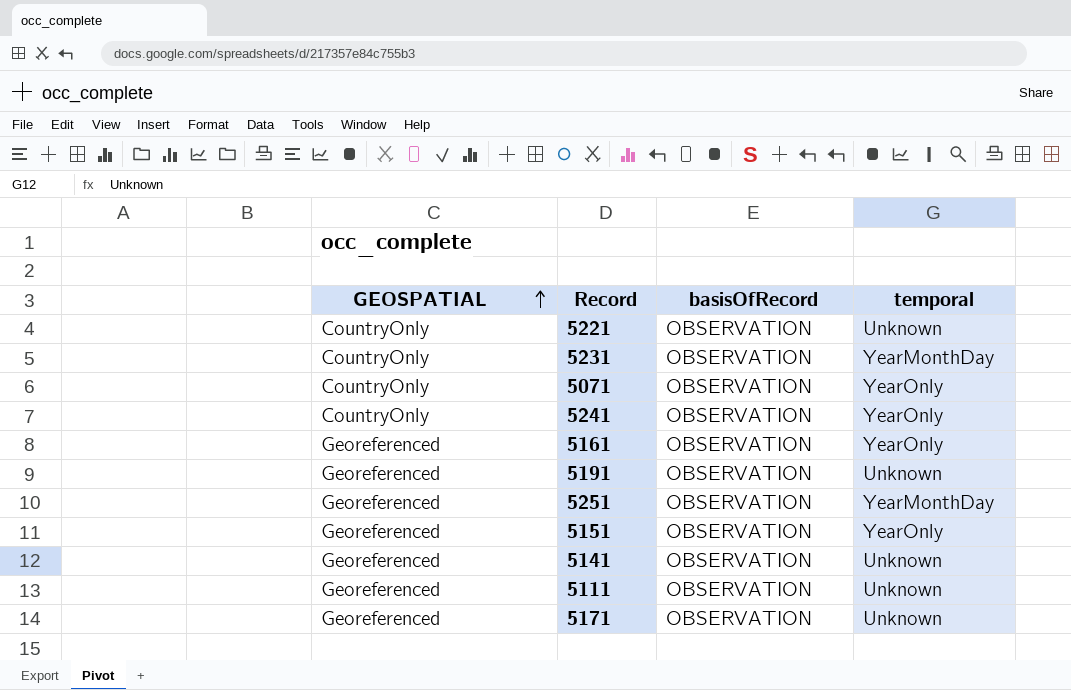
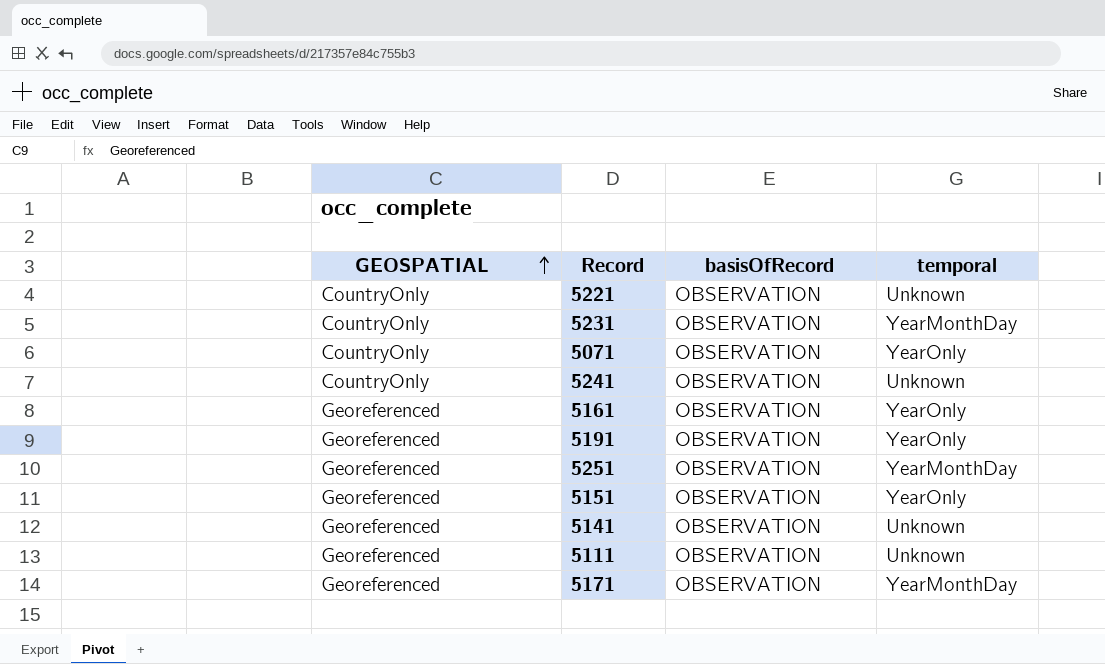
5241 | temporal: YearOnly -> Unknown
5191 | temporal: Unknown -> YearOnly
5171 | temporal: Unknown -> YearMonthDay

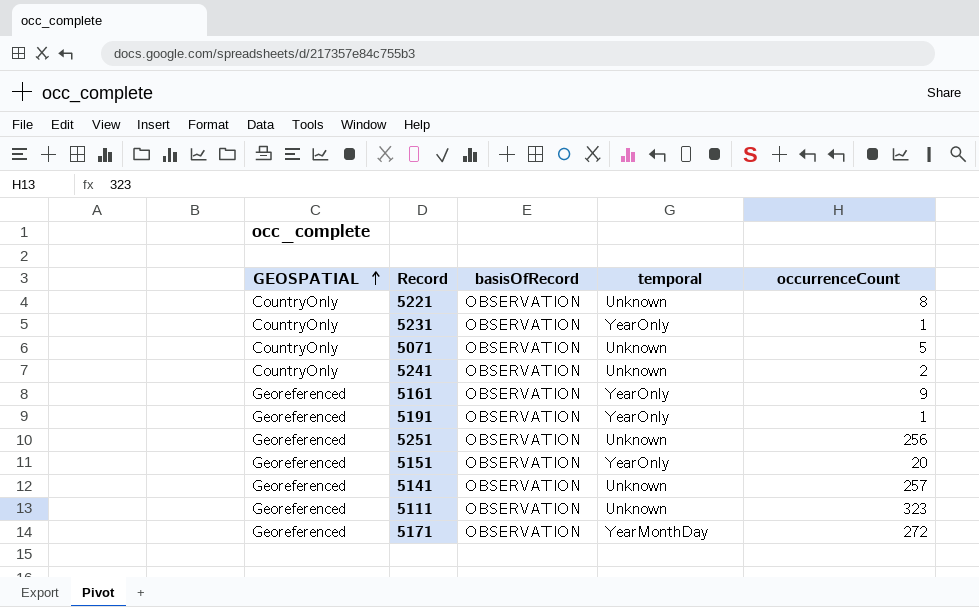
column occurrenceCount | position: none -> 5
5231 | temporal: YearMonthDay -> YearOnly
5071 | temporal: YearOnly -> Unknown
5251 | temporal: YearMonthDay -> Unknown

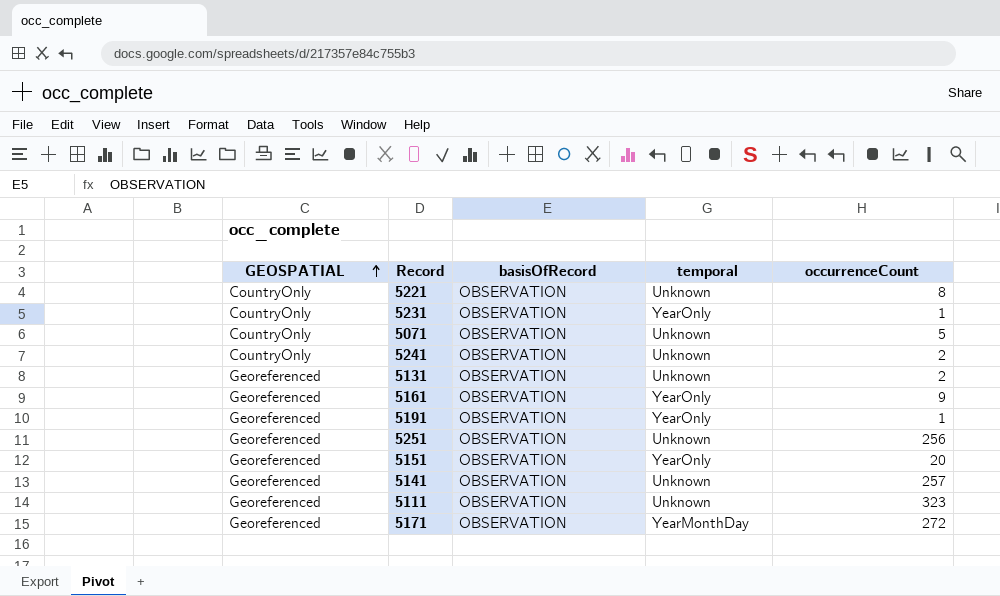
row 5131: none -> Georeferenced | OBSERVATION | Unknown | 2

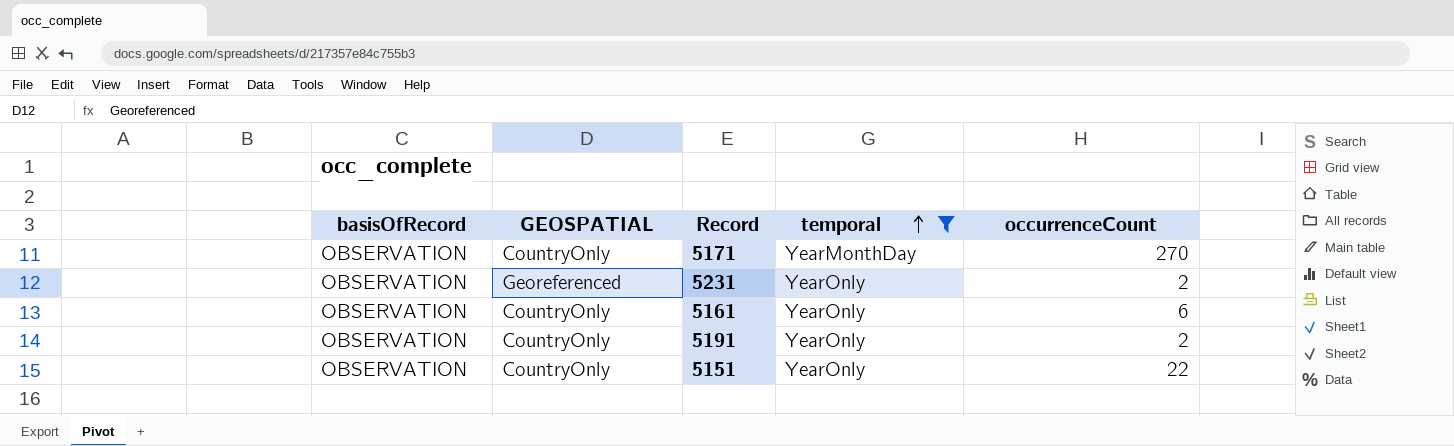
filter: none -> temporal != Unknown
row order: GEOSPATIAL ascending -> temporal ascending
column basisOfRecord | position: 3 -> 1
5171 | GEOSPATIAL: Georeferenced -> CountryOnly
5171 | occurrenceCount: 272 -> 270
5231 | GEOSPATIAL: CountryOnly -> Georeferenced
5231 | occurrenceCount: 1 -> 2
5161 | GEOSPATIAL: Georeferenced -> CountryOnly
5161 | occurrenceCount: 9 -> 6
5191 | GEOSPATIAL: Georeferenced -> CountryOnly
5191 | occurrenceCount: 1 -> 2
5151 | GEOSPATIAL: Georeferenced -> CountryOnly
5151 | occurrenceCount: 20 -> 22

